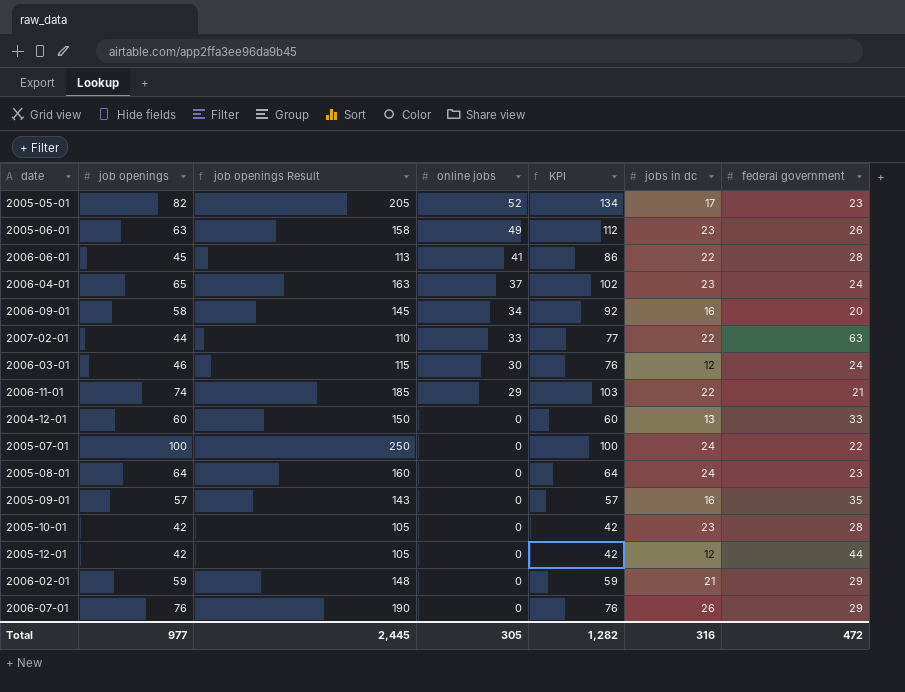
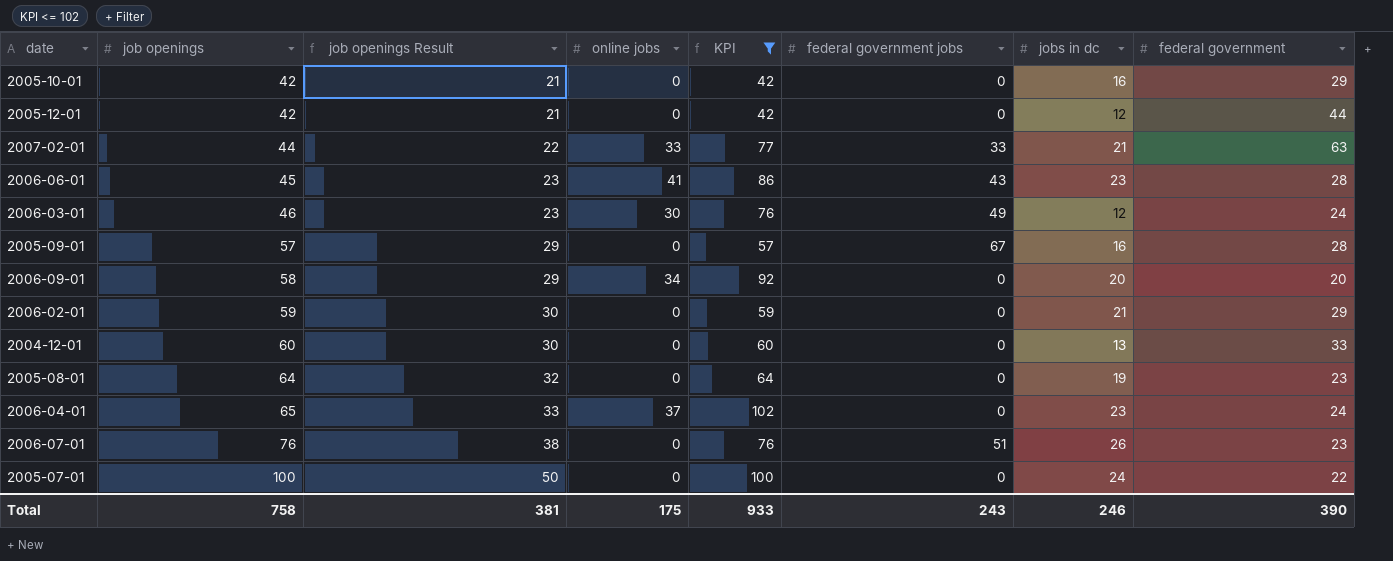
filter: none -> KPI <= 102
row order: online jobs descending -> job openings ascending
column job openings Result | formula: [job openings] * 2.5 -> [job openings] * 0.5
column federal government jobs | position: none -> 6
2005-10-01 | jobs in dc: 23 -> 16
2005-10-01 | federal government: 28 -> 29
2007-02-01 | jobs in dc: 22 -> 21
2006-06-01 | jobs in dc: 22 -> 23
2005-09-01 | federal government: 35 -> 28
2006-09-01 | jobs in dc: 16 -> 20
2005-08-01 | jobs in dc: 24 -> 19
2006-07-01 | federal government: 29 -> 23
Total | job openings: 977 -> 758
Total | job openings Result: 2,445 -> 381
Total | online jobs: 305 -> 175
Total | KPI: 1,282 -> 933
Total | jobs in dc: 316 -> 246
Total | federal government: 472 -> 390

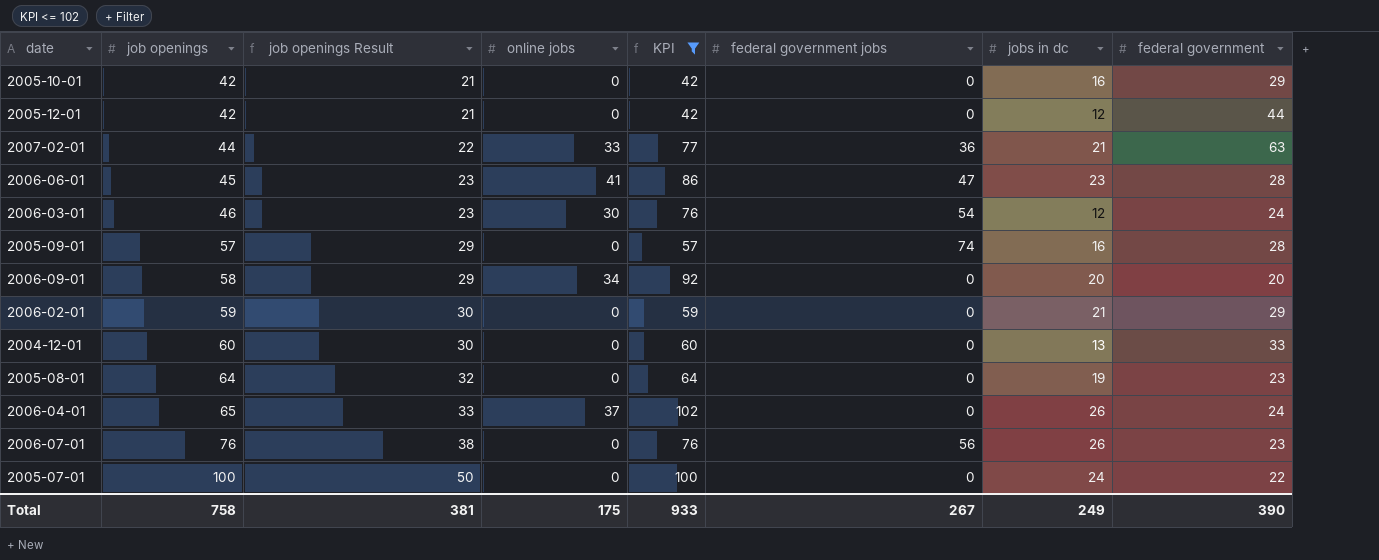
2007-02-01 | federal government jobs: 33 -> 36
2006-06-01 | federal government jobs: 43 -> 47
2006-03-01 | federal government jobs: 49 -> 54
2005-09-01 | federal government jobs: 67 -> 74
2006-04-01 | jobs in dc: 23 -> 26
2006-07-01 | federal government jobs: 51 -> 56
Total | federal government jobs: 243 -> 267
Total | jobs in dc: 246 -> 249

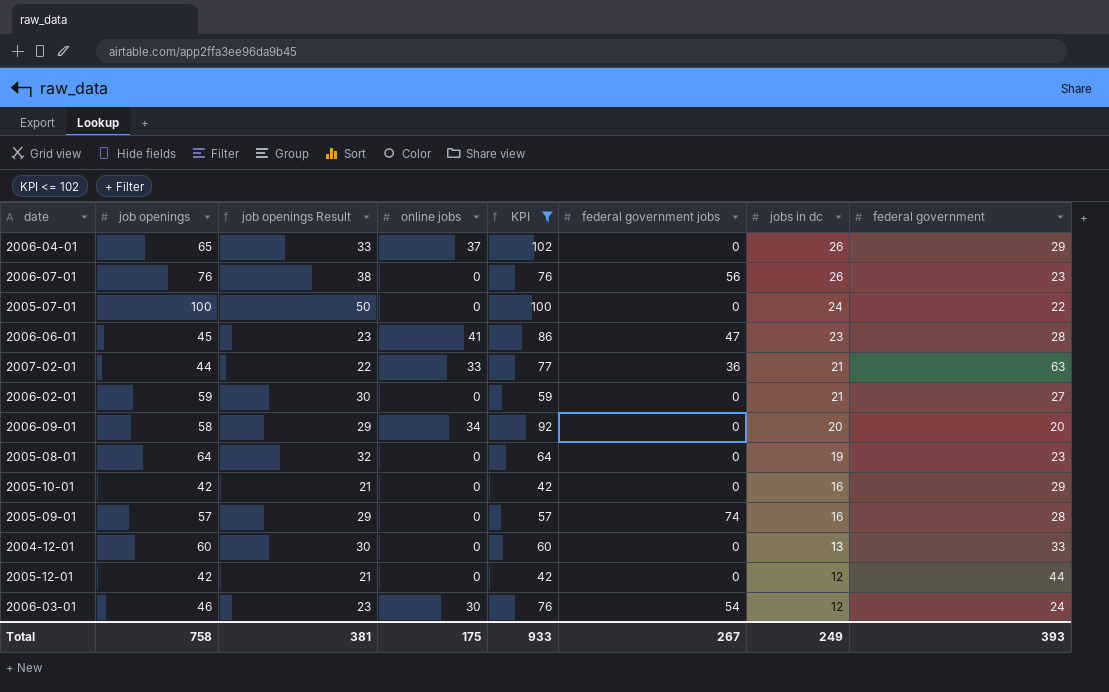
row order: job openings ascending -> jobs in dc descending
2006-04-01 | federal government: 24 -> 29
2006-02-01 | federal government: 29 -> 27
Total | federal government: 390 -> 393

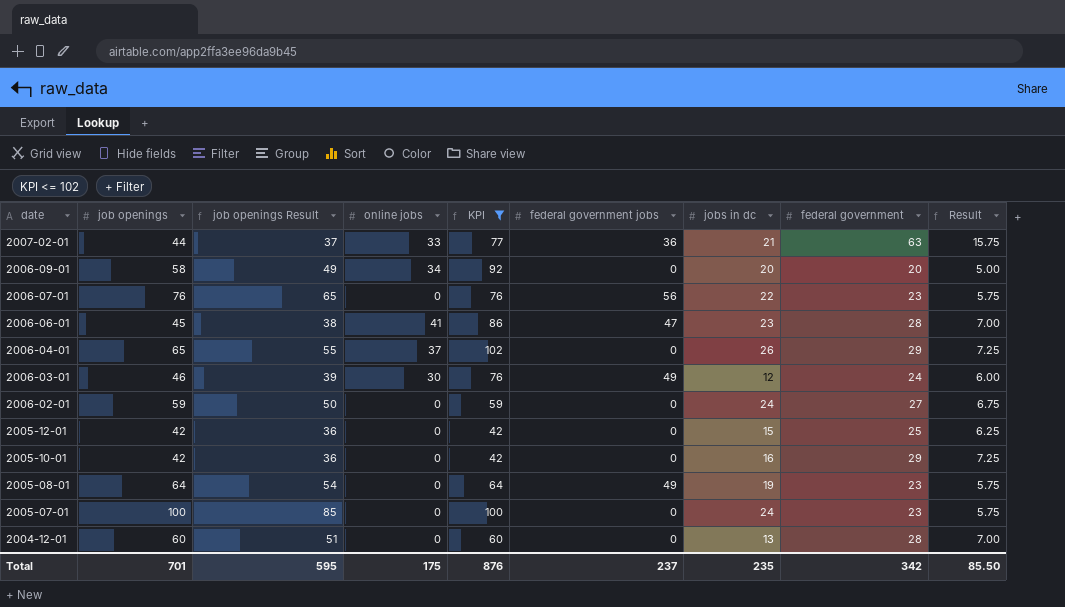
row order: jobs in dc descending -> date descending
column job openings Result | formula: [job openings] * 0.5 -> [job openings] * 0.85
column Result | formula: none -> [federal government] * 0.25
row 2005-09-01: 57 | 29 | 0 | 57 | 74 | 16 | 28 -> none
2006-07-01 | jobs in dc: 26 -> 22
2006-03-01 | federal government jobs: 54 -> 49
2006-02-01 | jobs in dc: 21 -> 24
2005-12-01 | jobs in dc: 12 -> 15
2005-12-01 | federal government: 44 -> 25
2005-08-01 | federal government jobs: 0 -> 49
2005-07-01 | federal government: 22 -> 23
2004-12-01 | federal government: 33 -> 28
Total | job openings: 758 -> 701
Total | job openings Result: 381 -> 595
Total | KPI: 933 -> 876
Total | federal government jobs: 267 -> 237
Total | jobs in dc: 249 -> 235
Total | federal government: 393 -> 342

